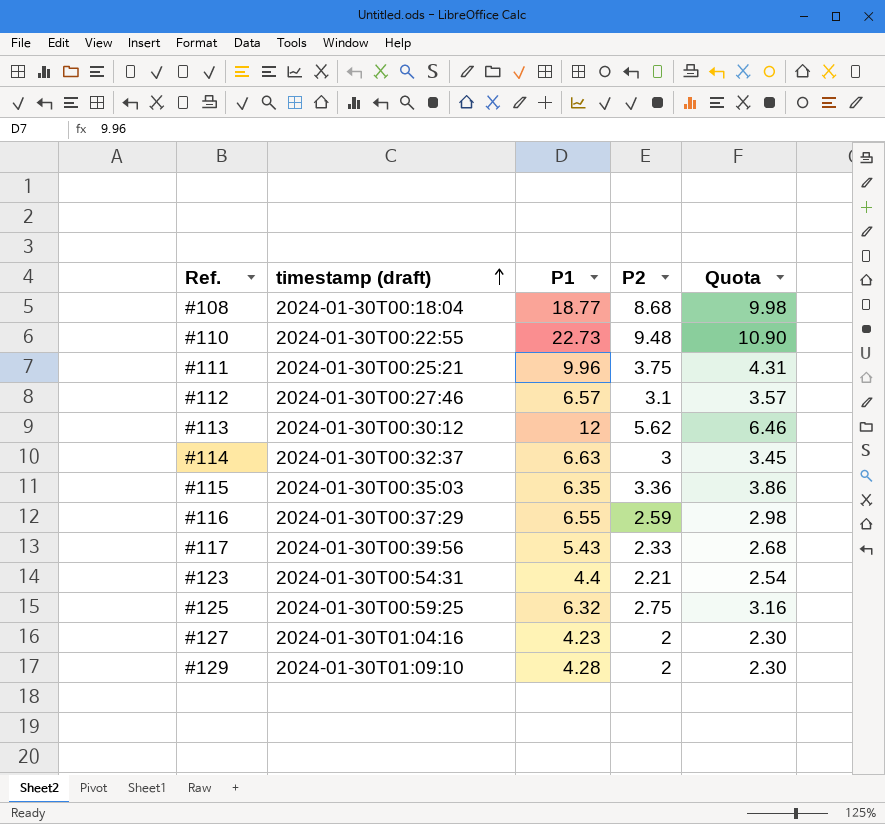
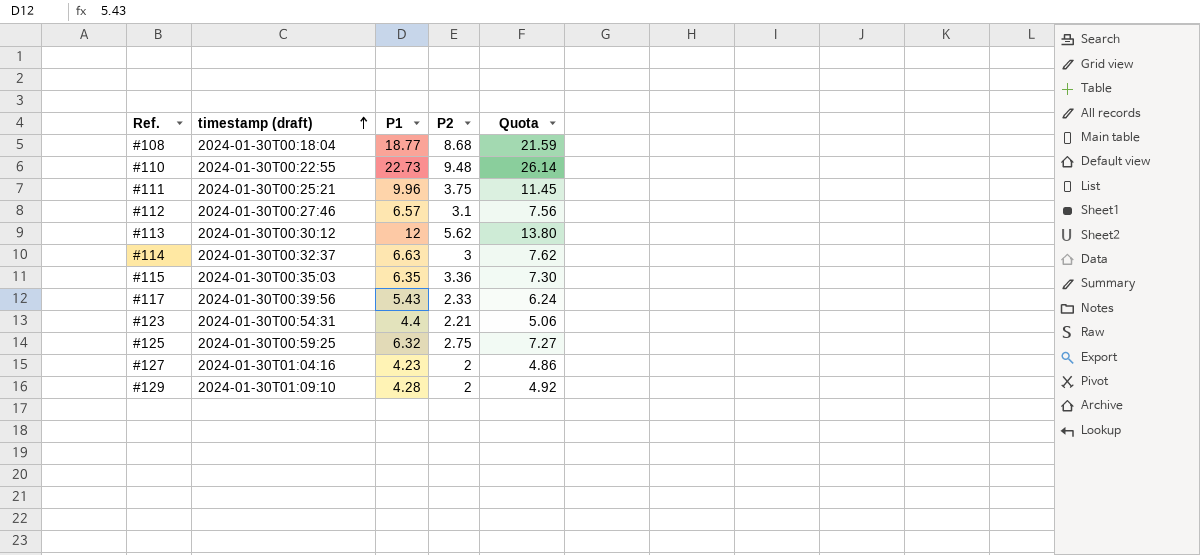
column Quota | formula: [P2] * 1.15 -> [P1] * 1.15
row #116: 2024-01-30T00:37:29 | 6.55 | 2.59 | 2.98 -> none

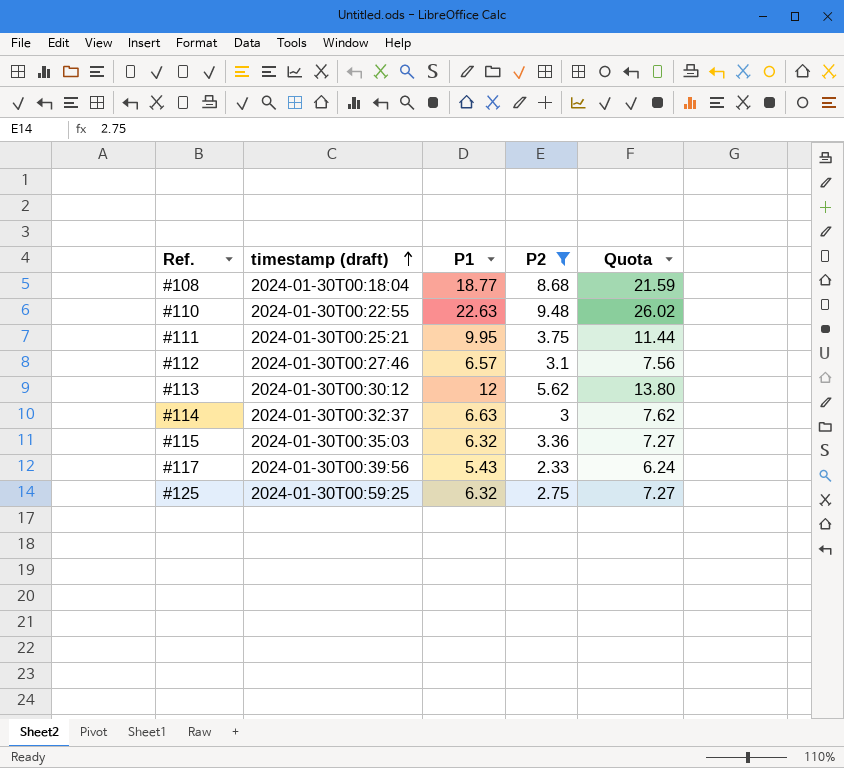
filter: none -> P2 >= 2.33
#110 | P1: 22.73 -> 22.63
#110 | Quota: 26.14 -> 26.02
#111 | P1: 9.96 -> 9.95
#111 | Quota: 11.45 -> 11.44
#115 | P1: 6.35 -> 6.32
#115 | Quota: 7.30 -> 7.27

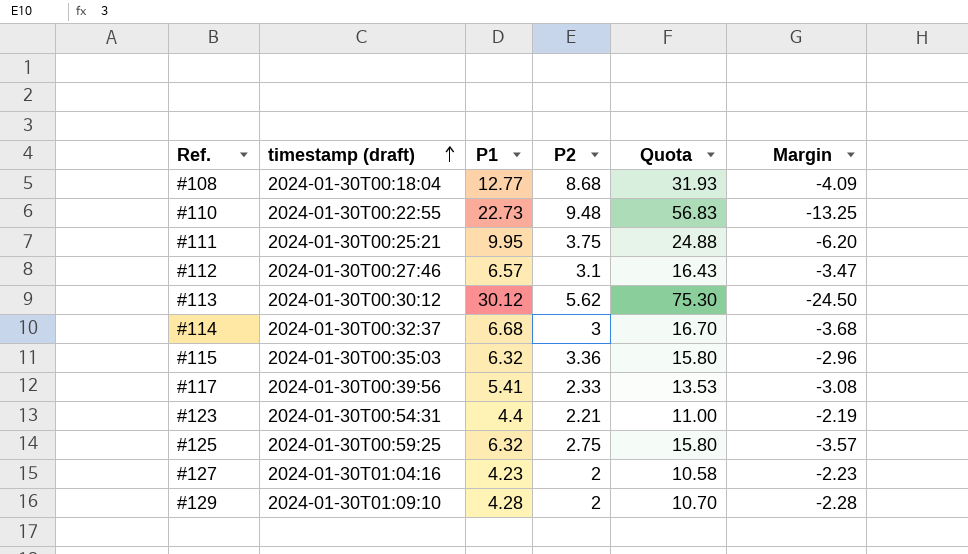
filter: P2 >= 2.33 -> none
column Quota | formula: [P1] * 1.15 -> [P1] * 2.5
column Margin | formula: none -> [P2] - [P1]
#108 | P1: 18.77 -> 12.77
#110 | P1: 22.63 -> 22.73
#113 | P1: 12 -> 30.12
#114 | P1: 6.63 -> 6.68
#117 | P1: 5.43 -> 5.41

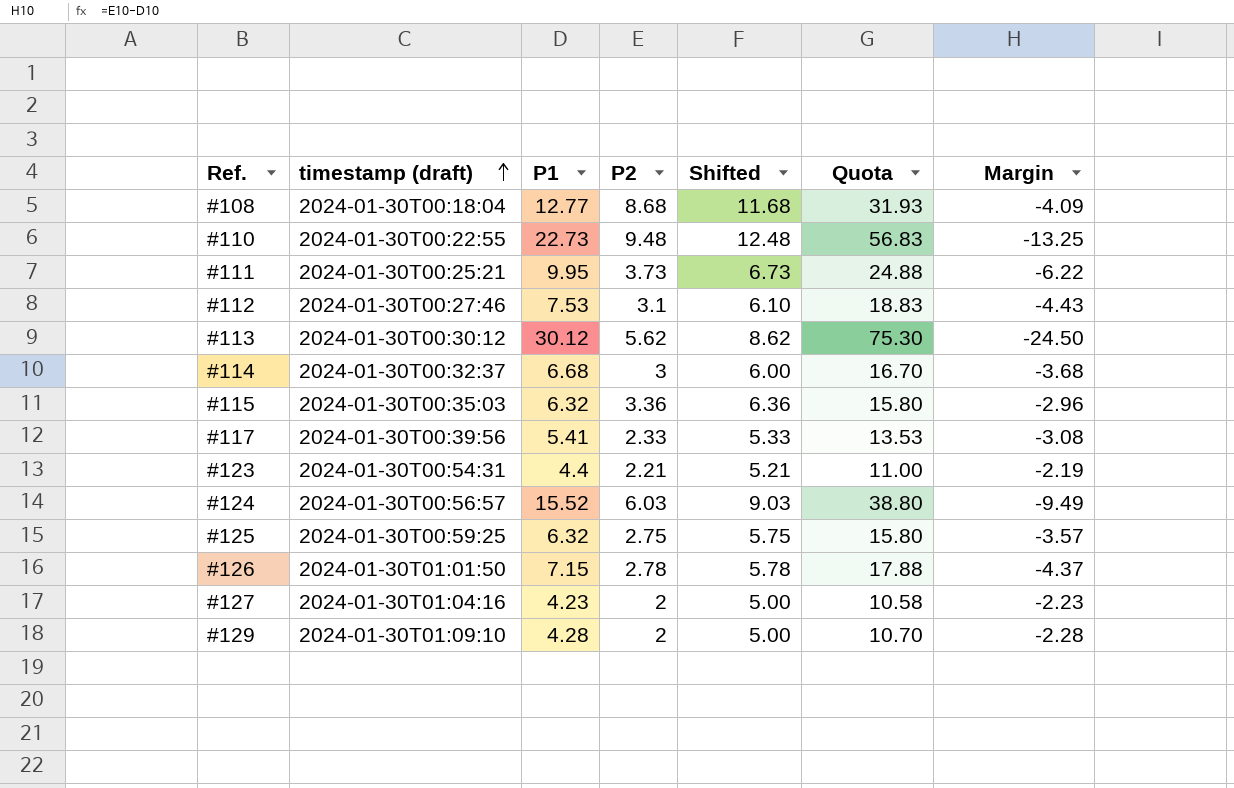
column Shifted | formula: none -> [P2] + 3
#111 | P2: 3.75 -> 3.73
#111 | Margin: -6.20 -> -6.22
#112 | P1: 6.57 -> 7.53
#112 | Quota: 16.43 -> 18.83
#112 | Margin: -3.47 -> -4.43
row #124: none -> 2024-01-30T00:56:57 | 15.52 | 6.03 | 9.03 | 38.80 | -9.49
row #126: none -> 2024-01-30T01:01:50 | 7.15 | 2.78 | 5.78 | 17.88 | -4.37

